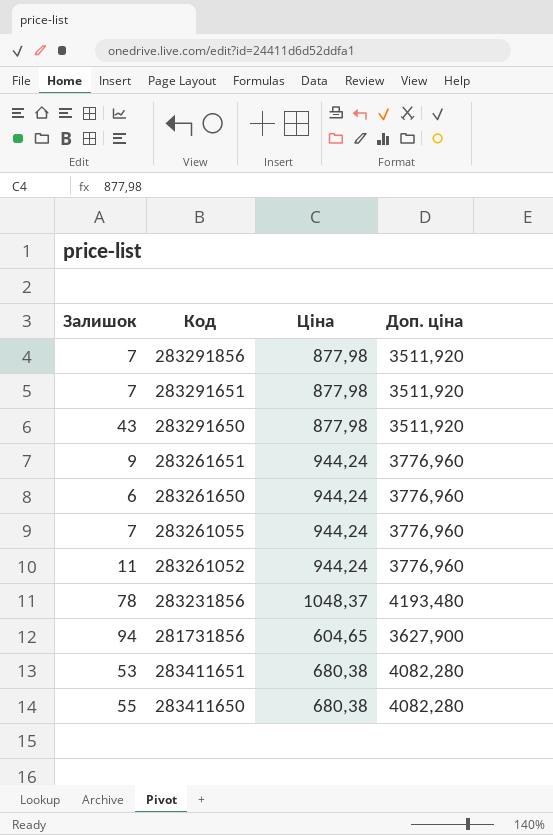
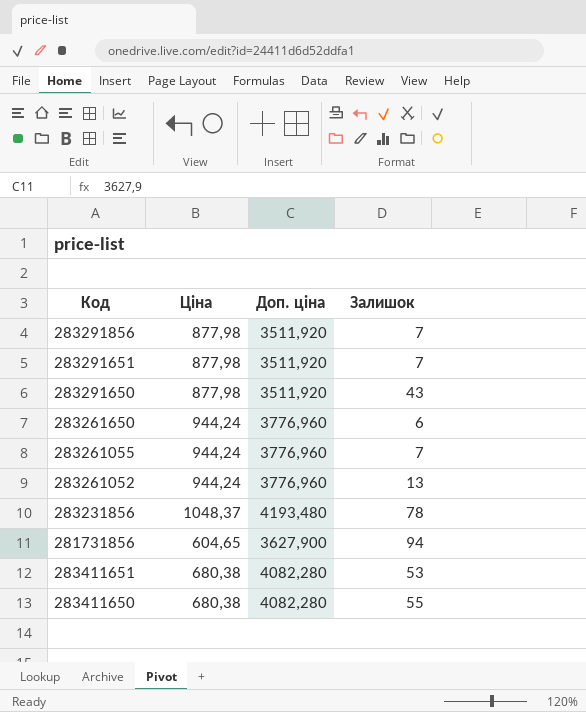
column Залишок | position: 1 -> 4
row 283261651: 9 | 944,24 | 3776,960 -> none
283261052 | Залишок: 11 -> 13

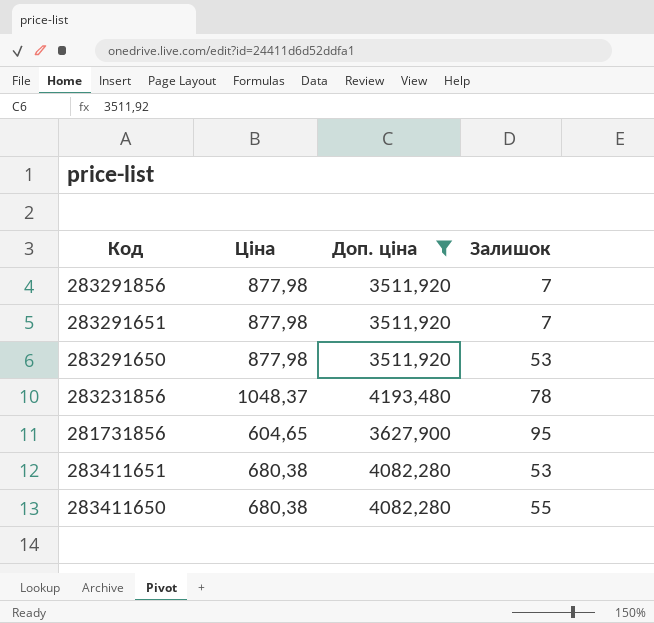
filter: none -> Доп. ціна != 3776,960
283291650 | Залишок: 43 -> 53
281731856 | Залишок: 94 -> 95

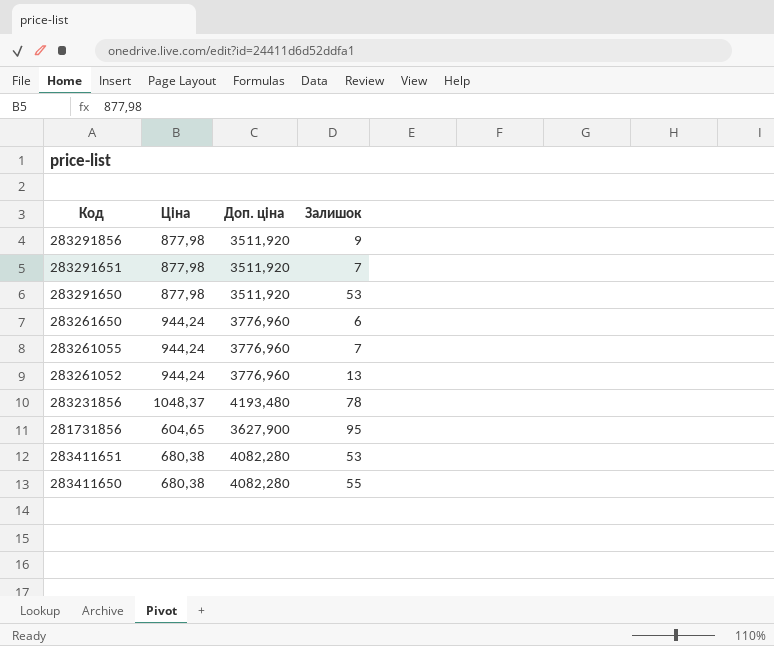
filter: Доп. ціна != 3776,960 -> none
283291856 | Залишок: 7 -> 9

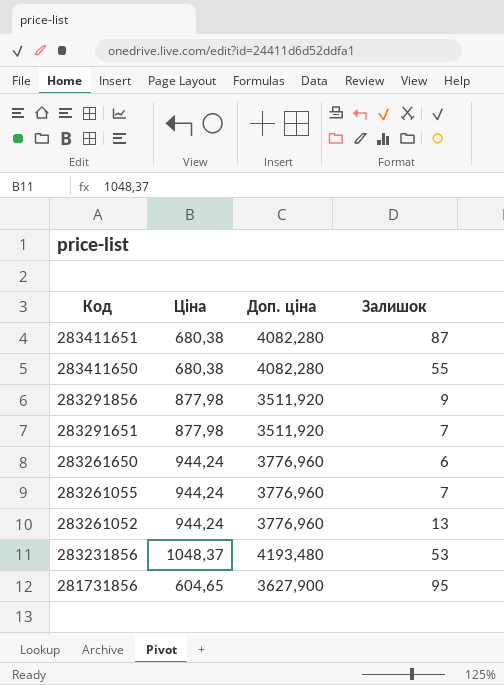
row order: none -> Код descending
row 283291650: 877,98 | 3511,920 | 53 -> none
283411651 | Залишок: 53 -> 87
283231856 | Залишок: 78 -> 53

